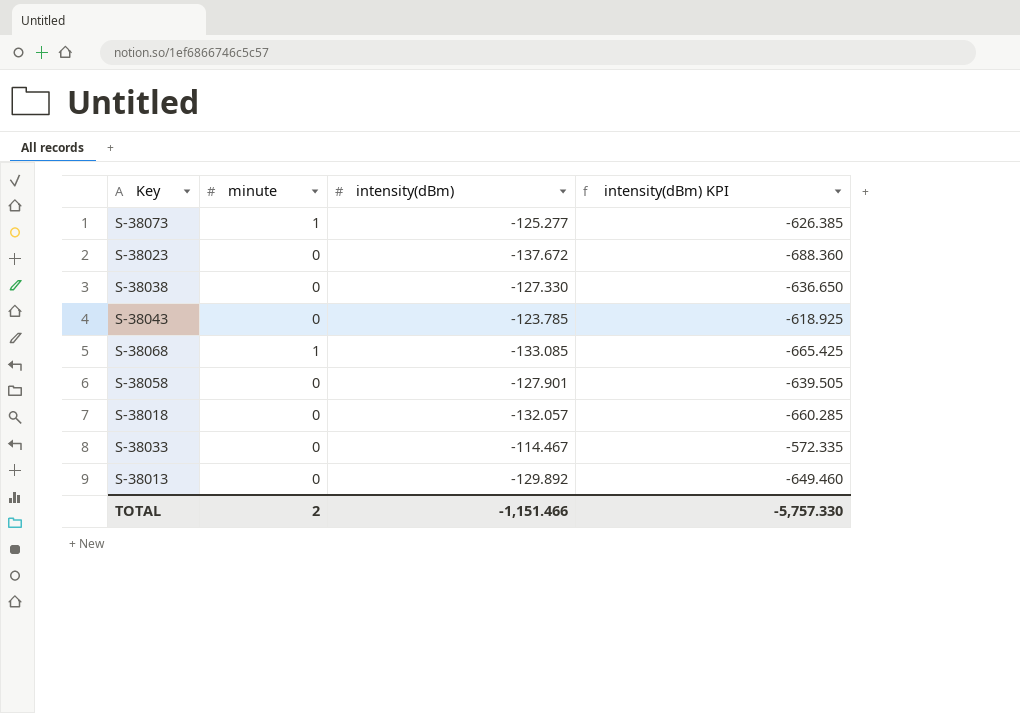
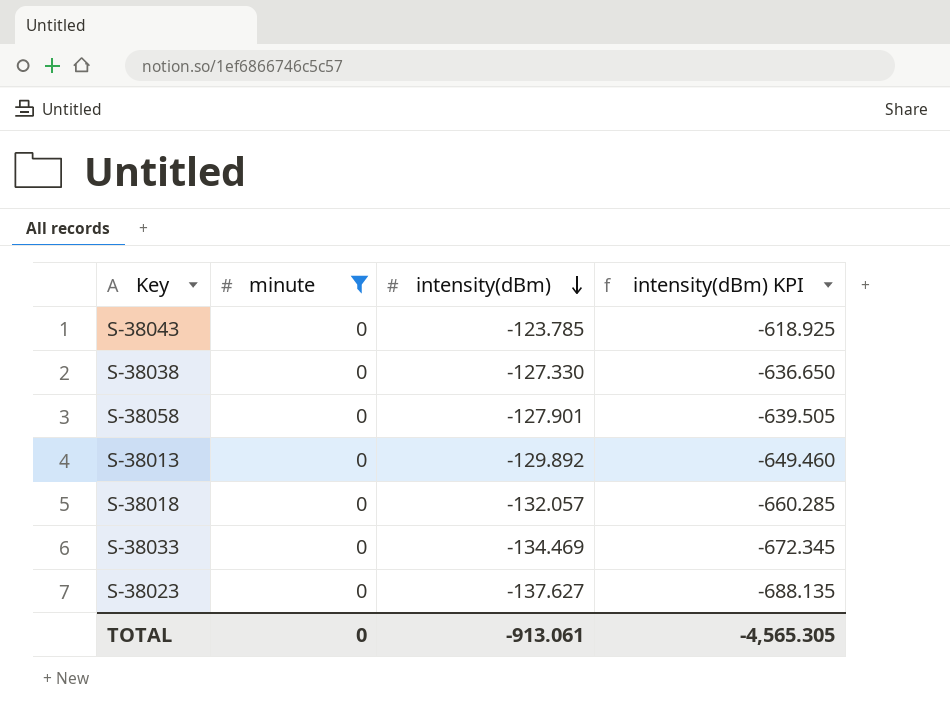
filter: none -> minute = 0
row order: none -> intensity(dBm) descending
S-38033 | intensity(dBm): -114.467 -> -134.469
S-38033 | intensity(dBm) KPI: -572.335 -> -672.345
S-38023 | intensity(dBm): -137.672 -> -137.627
S-38023 | intensity(dBm) KPI: -688.360 -> -688.135
TOTAL | minute: 2 -> 0
TOTAL | intensity(dBm): -1,151.466 -> -913.061
TOTAL | intensity(dBm) KPI: -5,757.330 -> -4,565.305

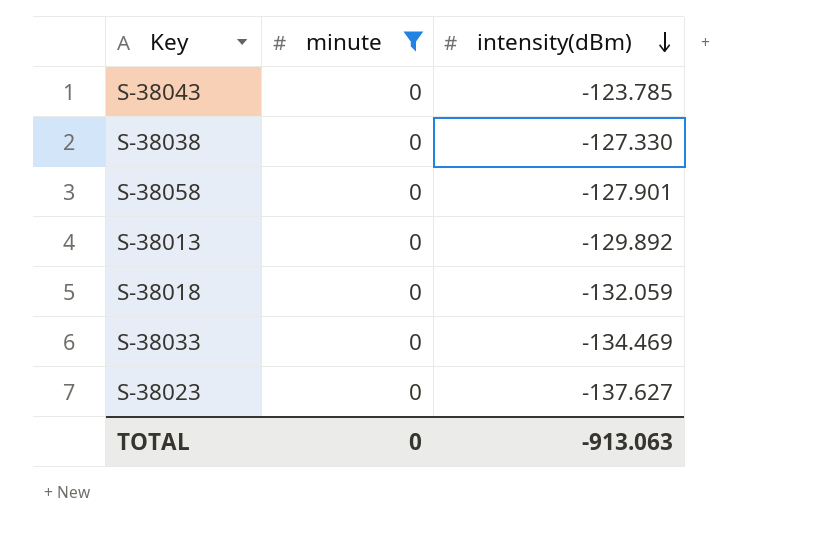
column intensity(dBm) KPI | formula: [intensity(dBm)] * 5 -> none
S-38018 | intensity(dBm): -132.057 -> -132.059
TOTAL | intensity(dBm): -913.061 -> -913.063

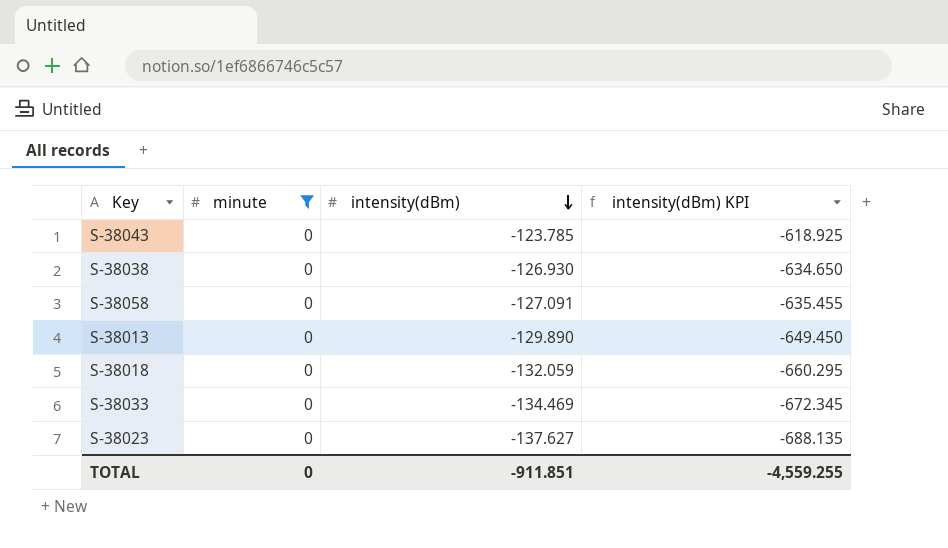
column intensity(dBm) KPI | formula: none -> [intensity(dBm)] * 5
S-38038 | intensity(dBm): -127.330 -> -126.930
S-38058 | intensity(dBm): -127.901 -> -127.091
S-38013 | intensity(dBm): -129.892 -> -129.890
TOTAL | intensity(dBm): -913.063 -> -911.851

